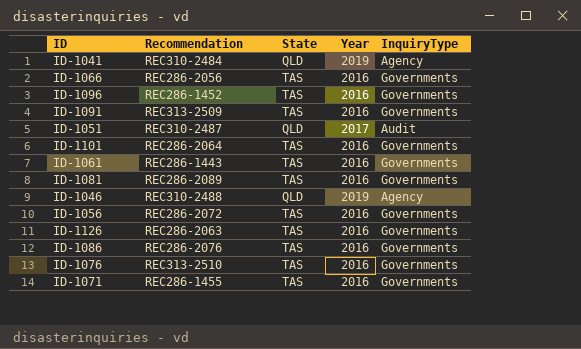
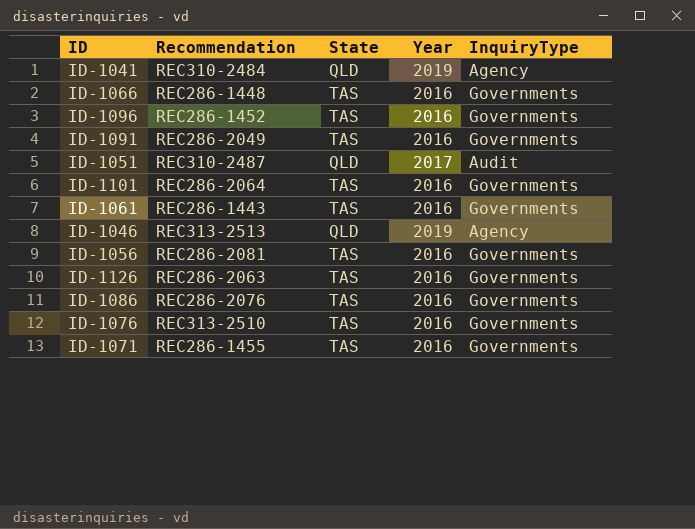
row ID-1081: REC286-2089 | TAS | 2016 | Governments -> none
ID-1066 | Recommendation: REC286-2056 -> REC286-1448
ID-1091 | Recommendation: REC313-2509 -> REC286-2049
ID-1046 | Recommendation: REC310-2488 -> REC313-2513
ID-1056 | Recommendation: REC286-2072 -> REC286-2081

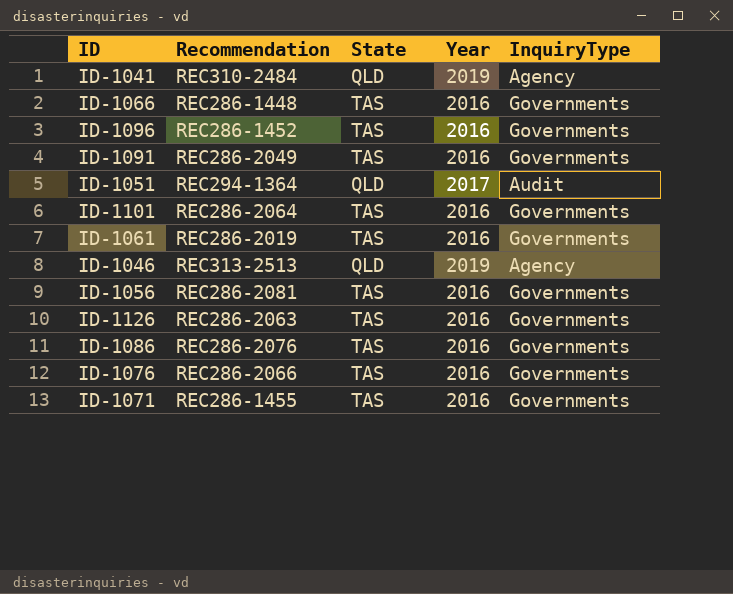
ID-1051 | Recommendation: REC310-2487 -> REC294-1364
ID-1061 | Recommendation: REC286-1443 -> REC286-2019
ID-1076 | Recommendation: REC313-2510 -> REC286-2066

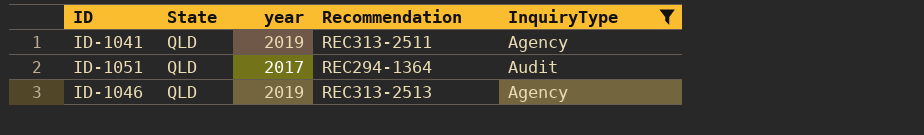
filter: none -> InquiryType != Governments
column name: Year -> year
column Recommendation | position: 2 -> 4
ID-1041 | Recommendation: REC310-2484 -> REC313-2511

